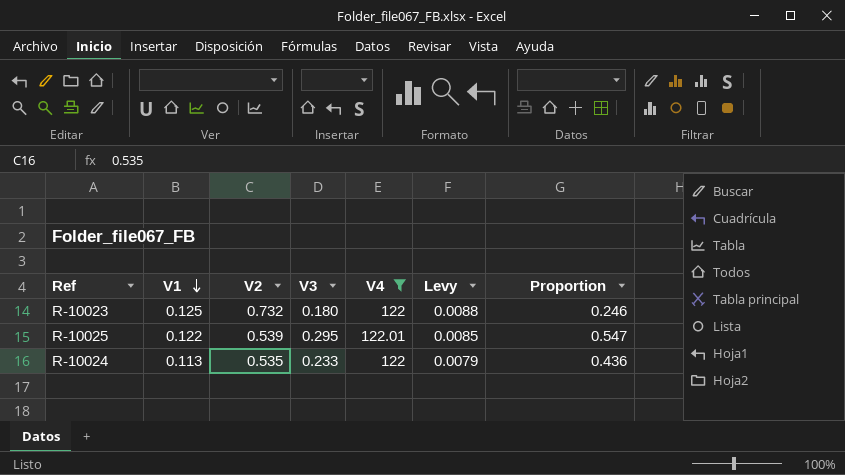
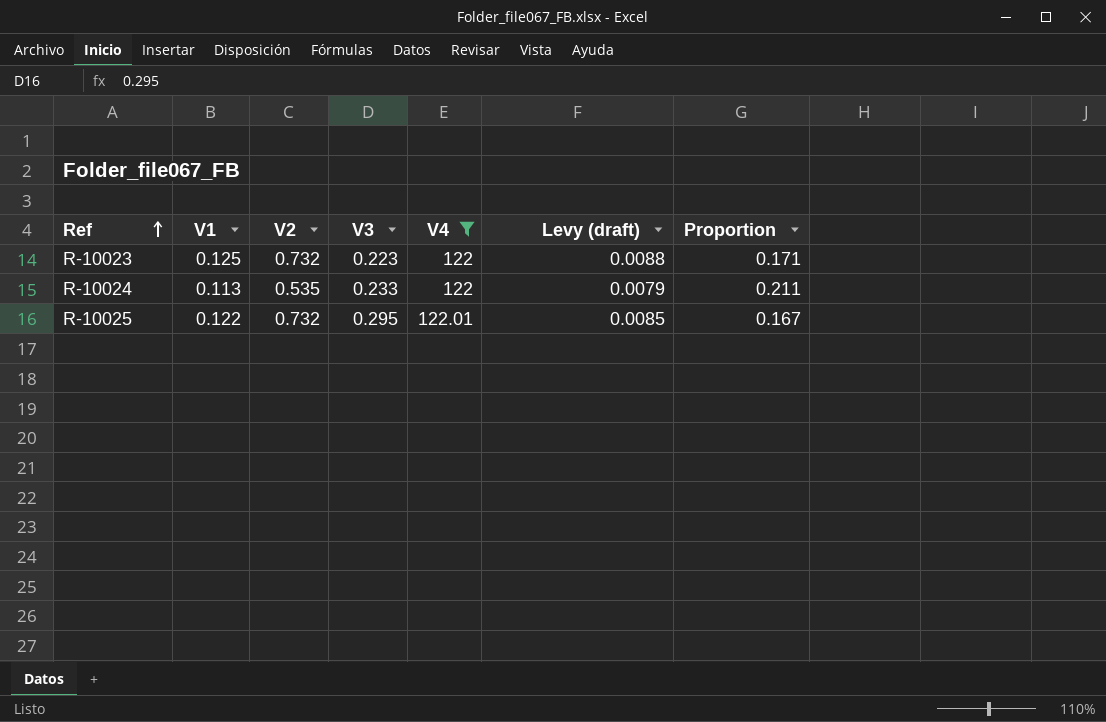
row order: V1 descending -> Ref ascending
column name: Levy -> Levy (draft)
column Proportion | formula: [V3] / [V2] -> [V1] / [V2]
R-10023 | V3: 0.180 -> 0.223
R-10025 | V2: 0.539 -> 0.732

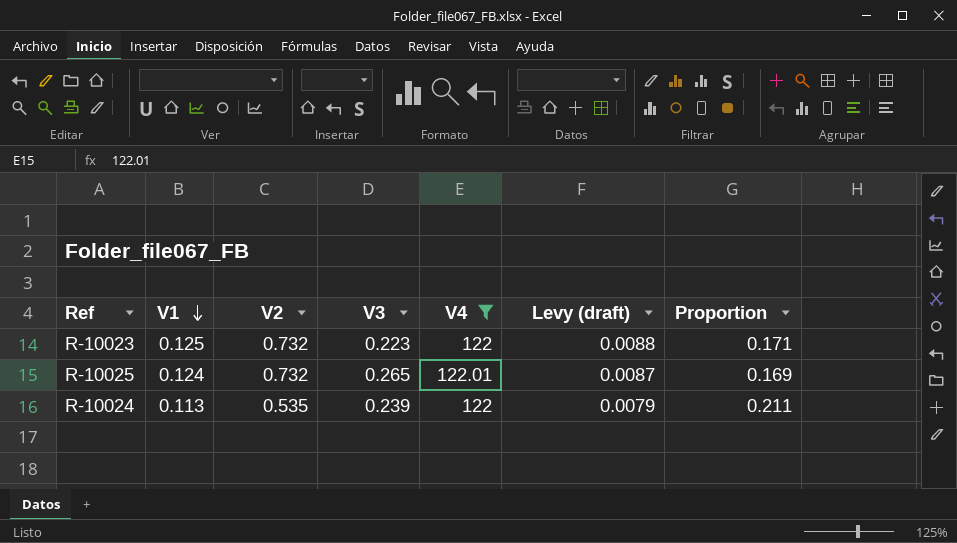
row order: Ref ascending -> V1 descending
R-10025 | V1: 0.122 -> 0.124
R-10025 | V3: 0.295 -> 0.265
R-10025 | Levy (draft): 0.0085 -> 0.0087
R-10025 | Proportion: 0.167 -> 0.169
R-10024 | V3: 0.233 -> 0.239

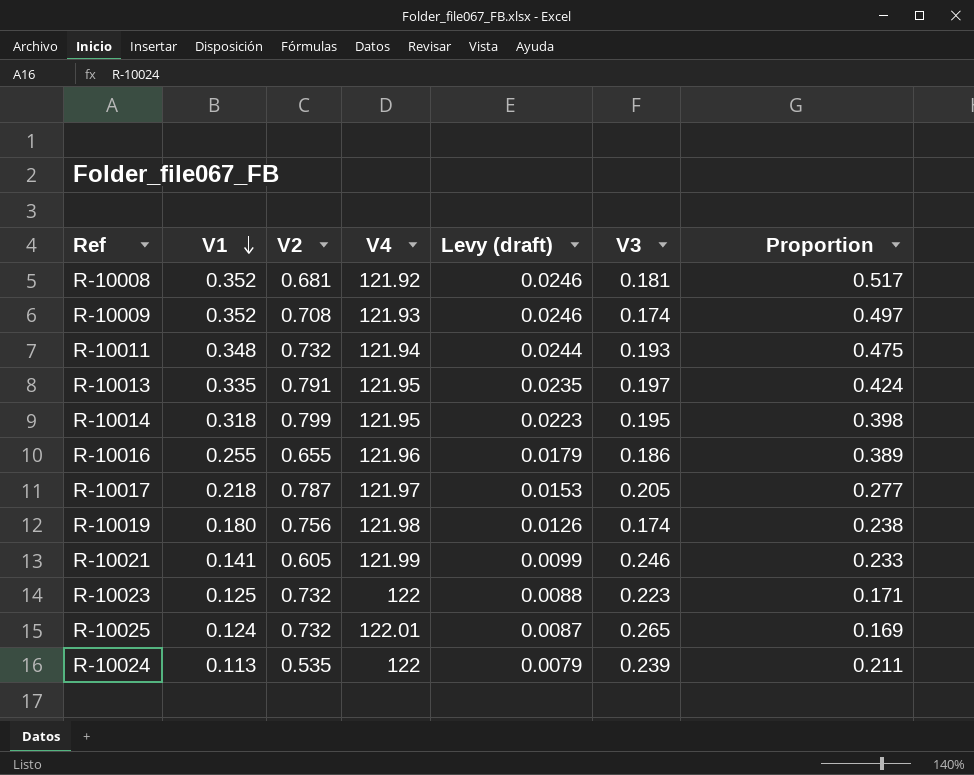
filter: V4 >= 122 -> none
column V3 | position: 4 -> 6

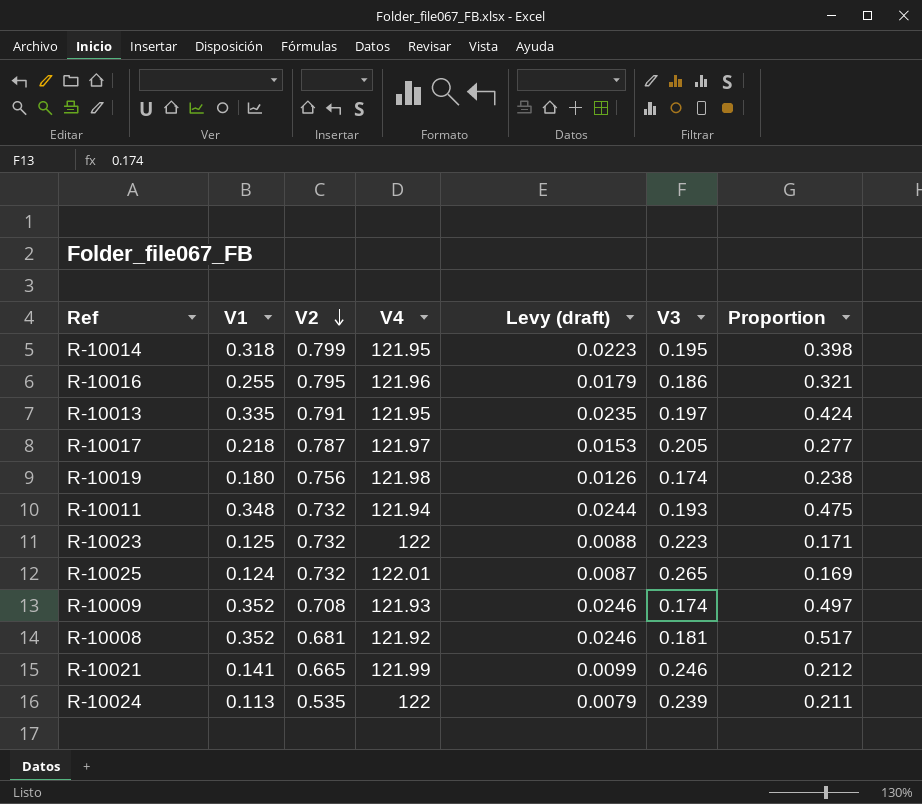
row order: V1 descending -> V2 descending
R-10016 | V2: 0.655 -> 0.795
R-10016 | Proportion: 0.389 -> 0.321
R-10021 | V2: 0.605 -> 0.665
R-10021 | Proportion: 0.233 -> 0.212

